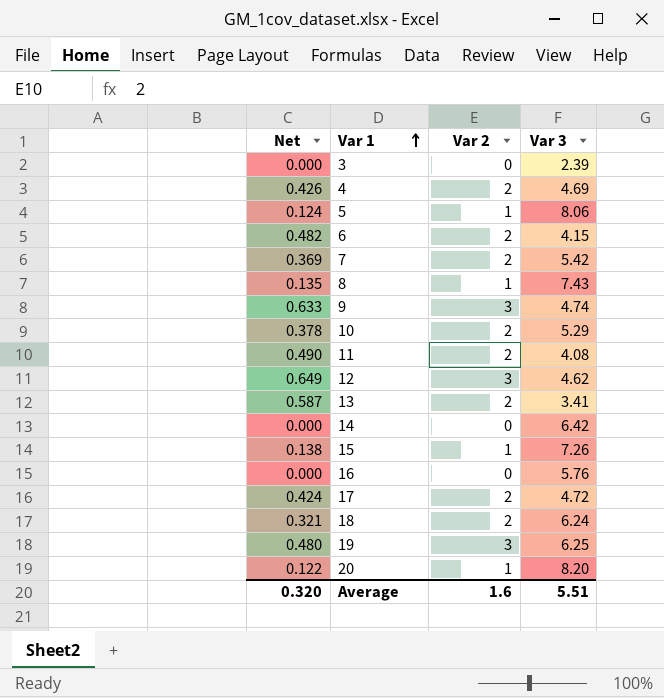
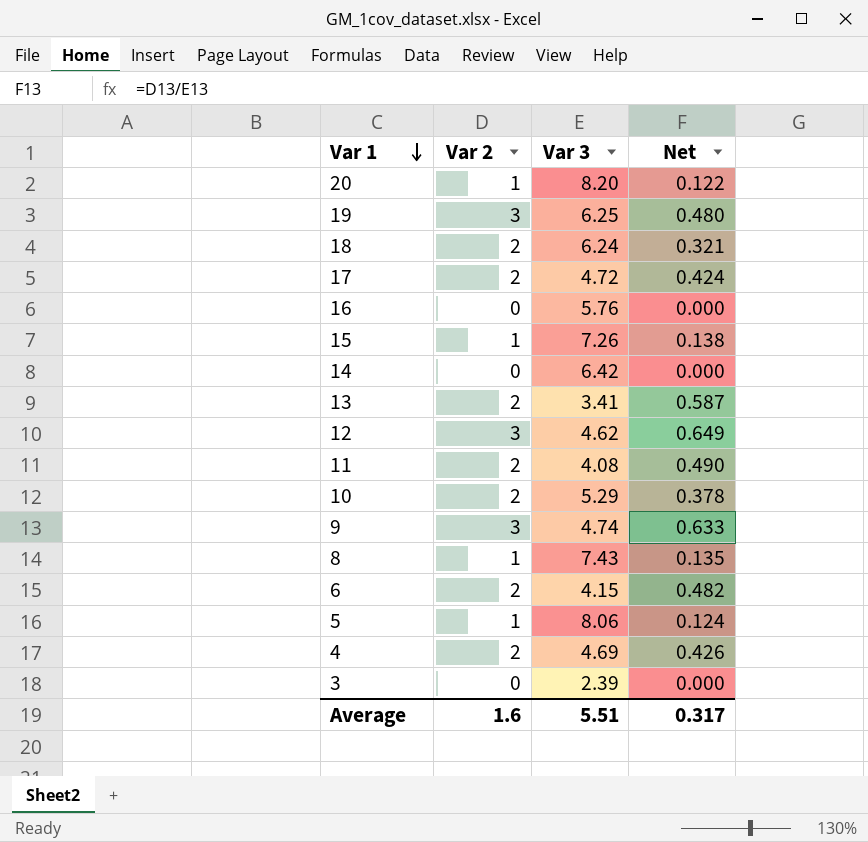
row order: Var 1 ascending -> Var 1 descending
column Net | position: 1 -> 4
row 7: 0.369 | 2 | 5.42 -> none
Average | Net: 0.320 -> 0.317

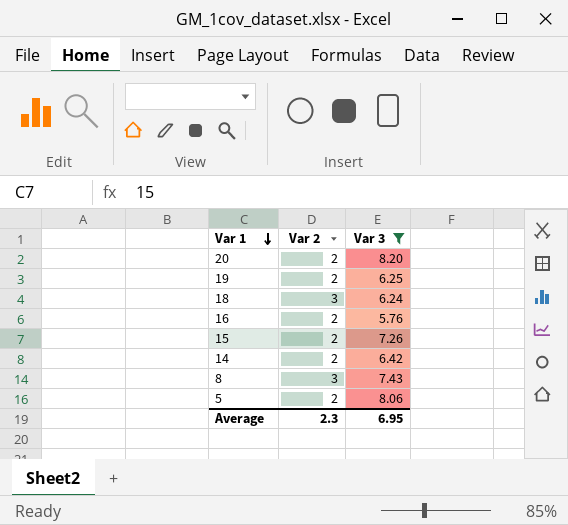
filter: none -> Var 3 >= 5.76
column Net | formula: [Var 2] / [Var 3] -> none
20 | Var 2: 1 -> 2
19 | Var 2: 3 -> 2
18 | Var 2: 2 -> 3
16 | Var 2: 0 -> 2
15 | Var 2: 1 -> 2
14 | Var 2: 0 -> 2
8 | Var 2: 1 -> 3
5 | Var 2: 1 -> 2
Average | Var 2: 1.6 -> 2.3
Average | Var 3: 5.51 -> 6.95

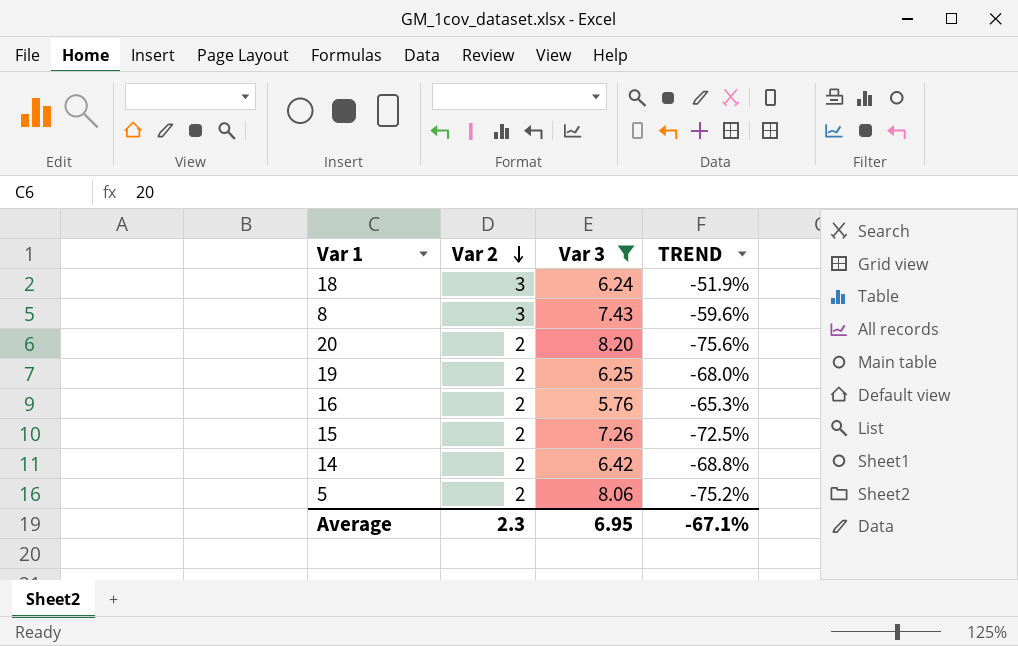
row order: Var 1 descending -> Var 2 descending
column TREND | formula: none -> ([Var 2] - [Var 3]) / [Var 3]

